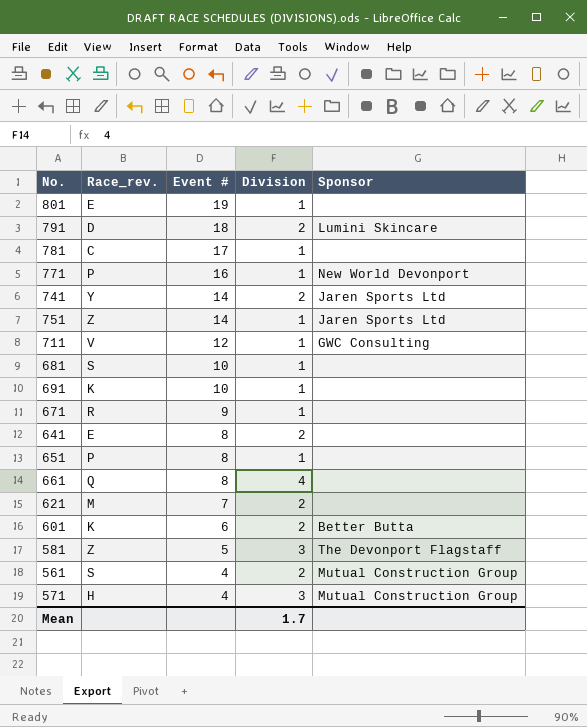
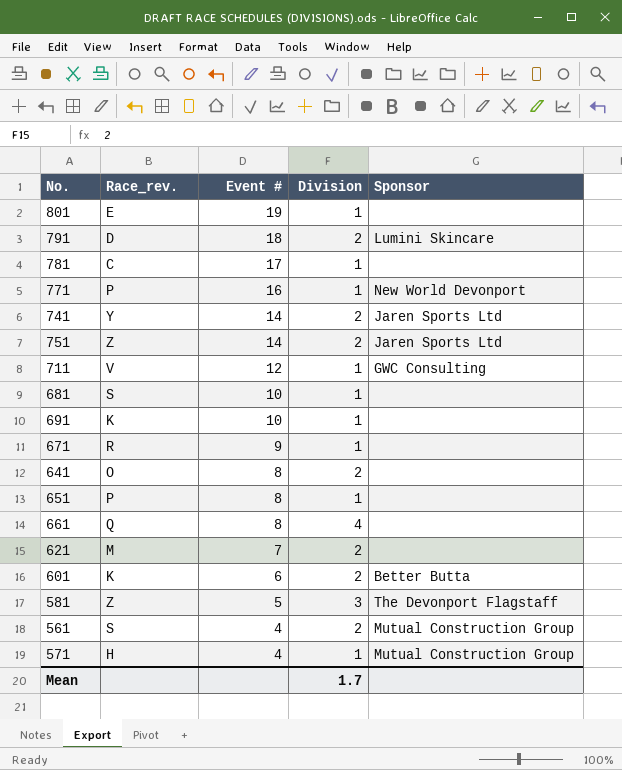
751 | Division: 1 -> 2
641 | Race_rev.: E -> O
571 | Division: 3 -> 1

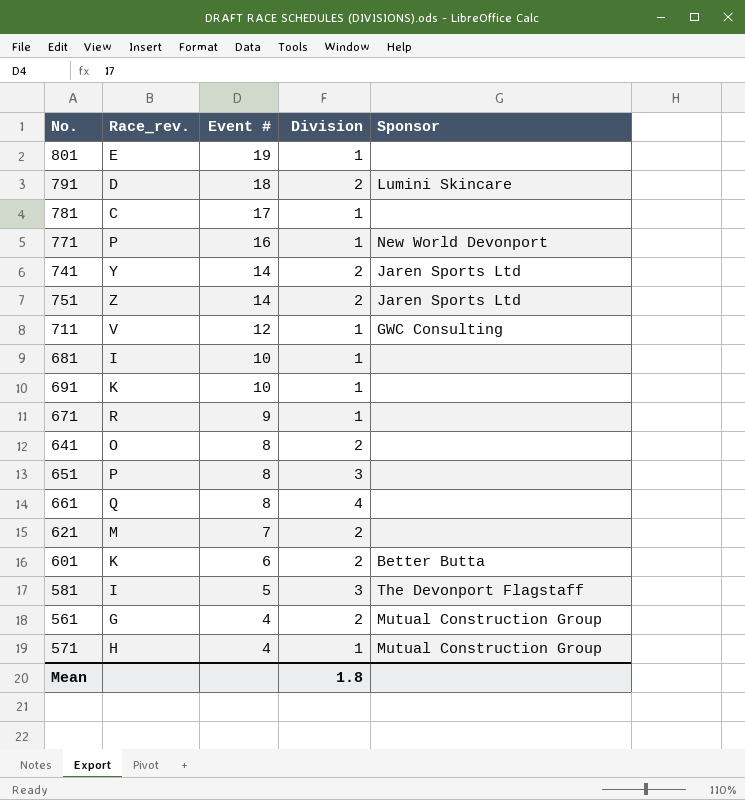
681 | Race_rev.: S -> I
651 | Division: 1 -> 3
581 | Race_rev.: Z -> I
561 | Race_rev.: S -> G
Mean | Division: 1.7 -> 1.8

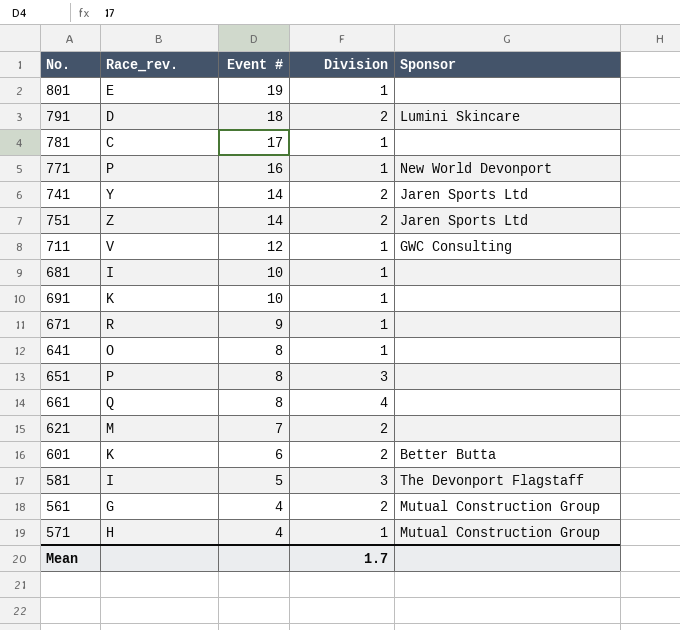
641 | Division: 2 -> 1
Mean | Division: 1.8 -> 1.7

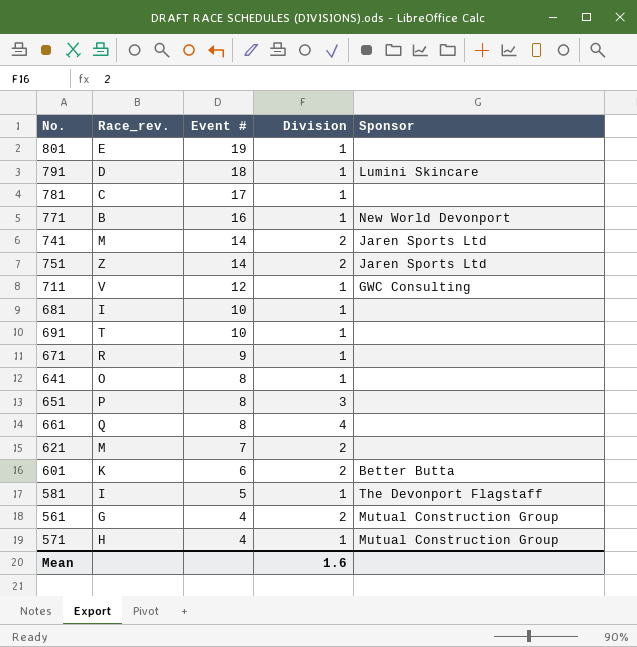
791 | Division: 2 -> 1
771 | Race_rev.: P -> B
741 | Race_rev.: Y -> M
691 | Race_rev.: K -> T
581 | Division: 3 -> 1
Mean | Division: 1.7 -> 1.6

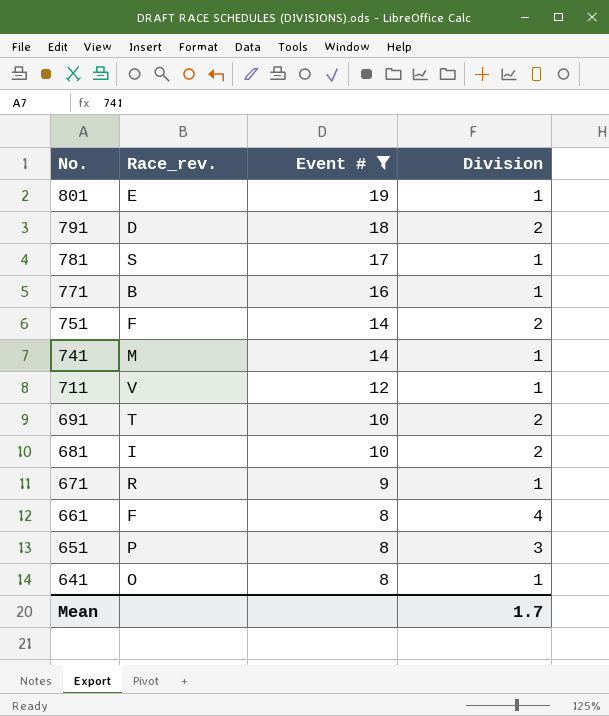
filter: none -> Event # >= 8
row order: Event # descending -> No. descending
column Sponsor | position: 5 -> none
791 | Division: 1 -> 2
781 | Race_rev.: C -> S
751 | Race_rev.: Z -> F
741 | Division: 2 -> 1
691 | Division: 1 -> 2
681 | Division: 1 -> 2
661 | Race_rev.: Q -> F
Mean | Division: 1.6 -> 1.7

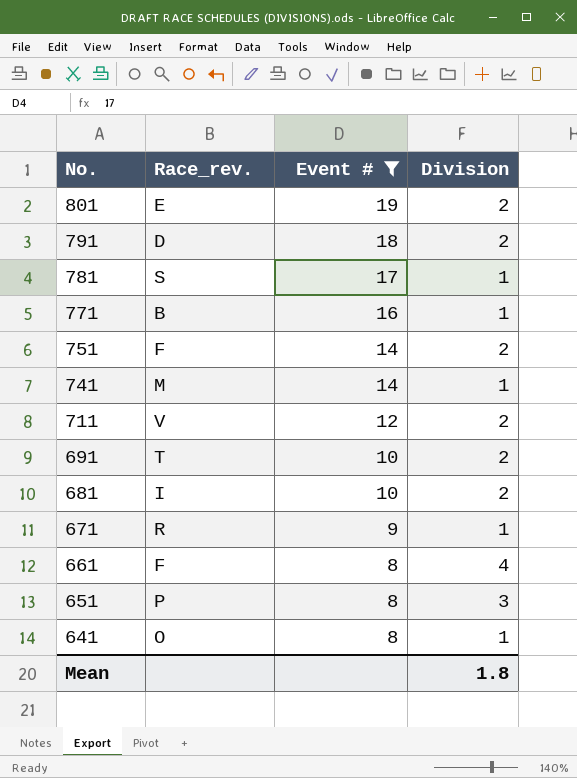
801 | Division: 1 -> 2
711 | Division: 1 -> 2
Mean | Division: 1.7 -> 1.8

